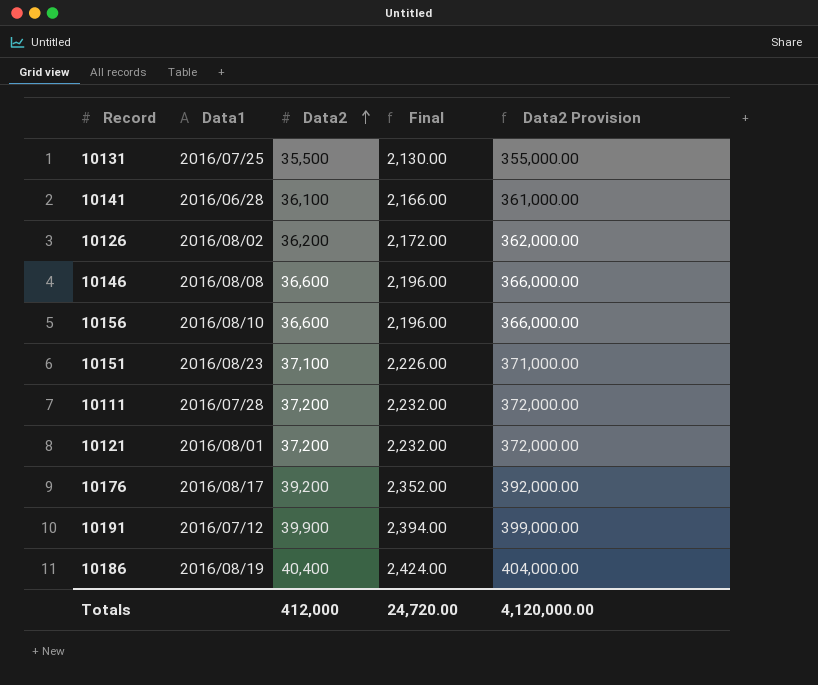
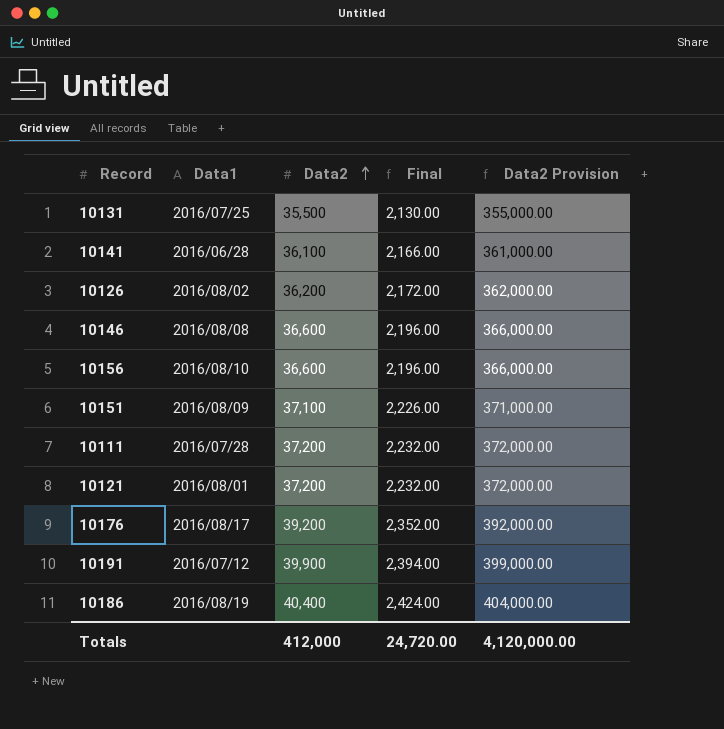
10151 | Data1: 2016/08/23 -> 2016/08/09

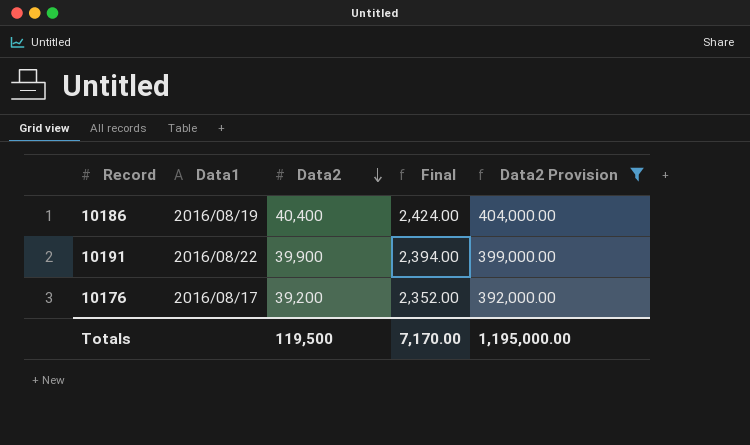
filter: none -> Data2 Provision >= 392,000.00
row order: Data2 ascending -> Data2 descending
10191 | Data1: 2016/07/12 -> 2016/08/22
Totals | Data2: 412,000 -> 119,500
Totals | Final: 24,720.00 -> 7,170.00
Totals | Data2 Provision: 4,120,000.00 -> 1,195,000.00

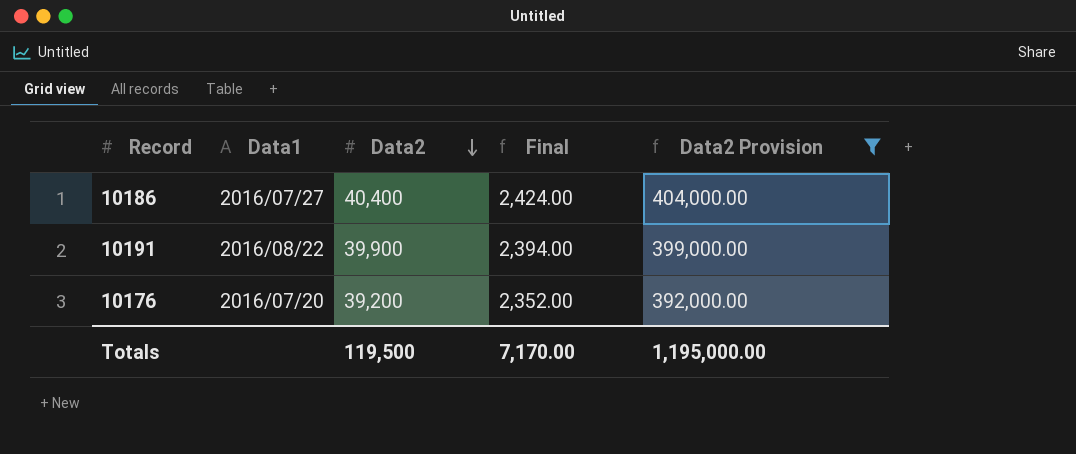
10186 | Data1: 2016/08/19 -> 2016/07/27
10176 | Data1: 2016/08/17 -> 2016/07/20

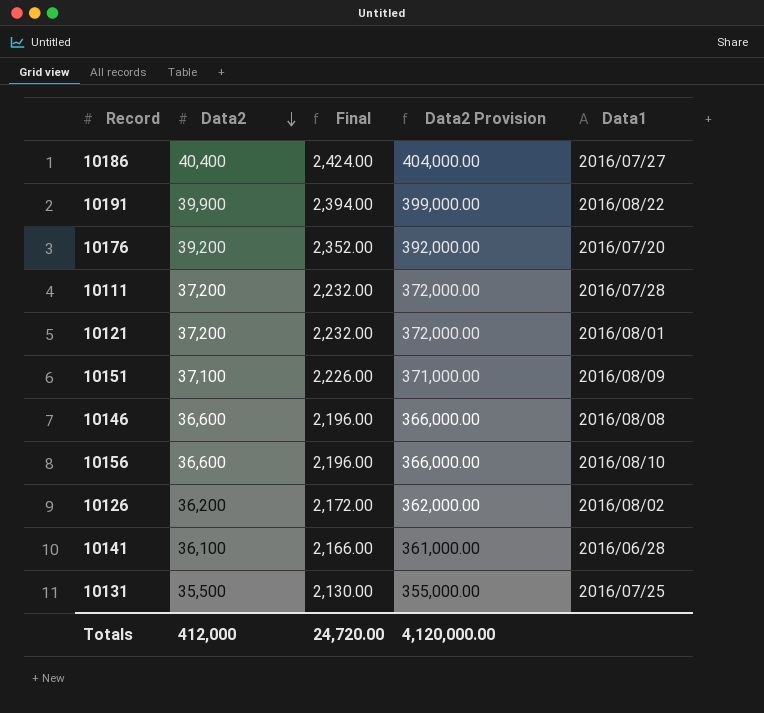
filter: Data2 Provision >= 392,000.00 -> none
column Data1 | position: 2 -> 5
Totals | Data2: 119,500 -> 412,000
Totals | Final: 7,170.00 -> 24,720.00
Totals | Data2 Provision: 1,195,000.00 -> 4,120,000.00

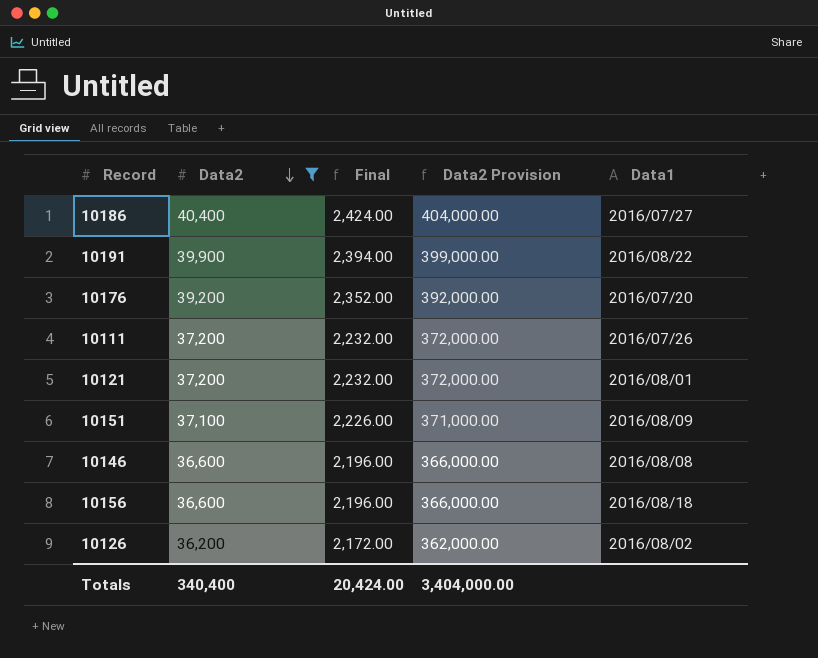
filter: none -> Data2 >= 36,200
10111 | Data1: 2016/07/28 -> 2016/07/26
10156 | Data1: 2016/08/10 -> 2016/08/18
Totals | Data2: 412,000 -> 340,400
Totals | Final: 24,720.00 -> 20,424.00
Totals | Data2 Provision: 4,120,000.00 -> 3,404,000.00

